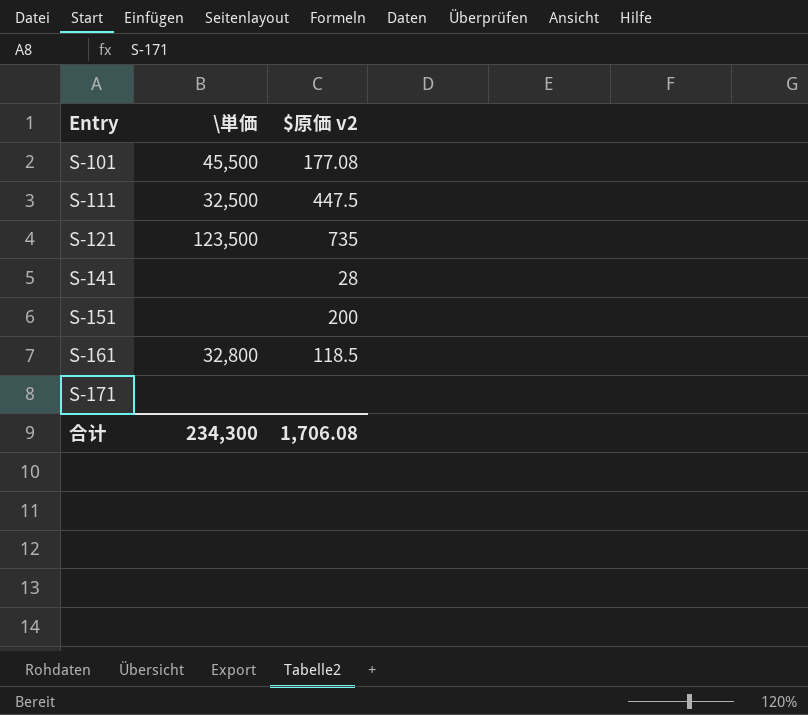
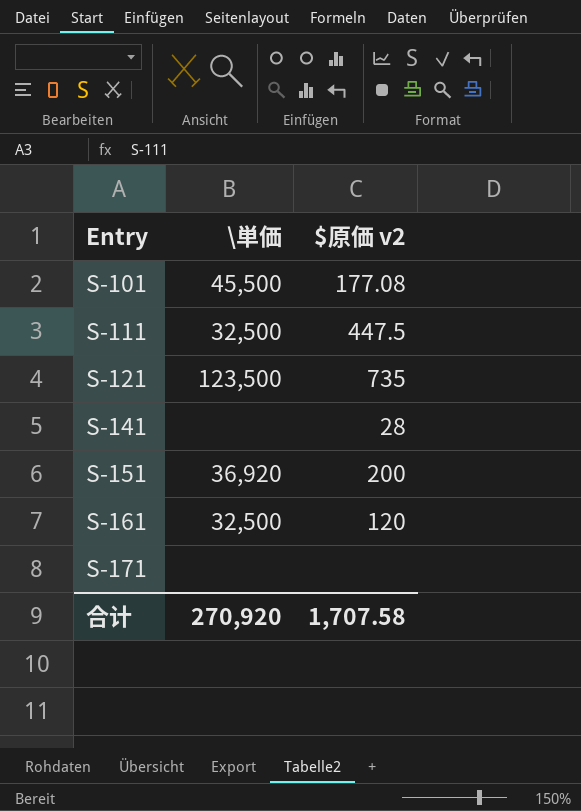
S-151 | \単価: none -> 36,920
S-161 | \単価: 32,800 -> 32,500
S-161 | $原価 v2: 118.5 -> 120
合计 | \単価: 234,300 -> 270,920
合计 | $原価 v2: 1,706.08 -> 1,707.58

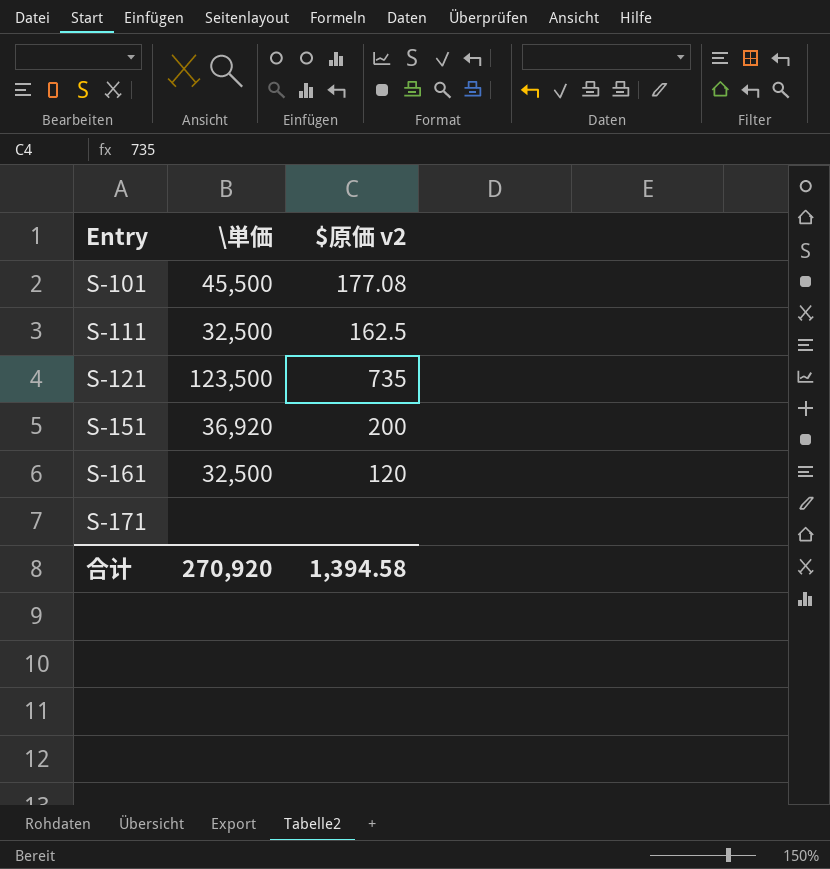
row S-141: none | 28 -> none
S-111 | $原価 v2: 447.5 -> 162.5
合计 | $原価 v2: 1,707.58 -> 1,394.58

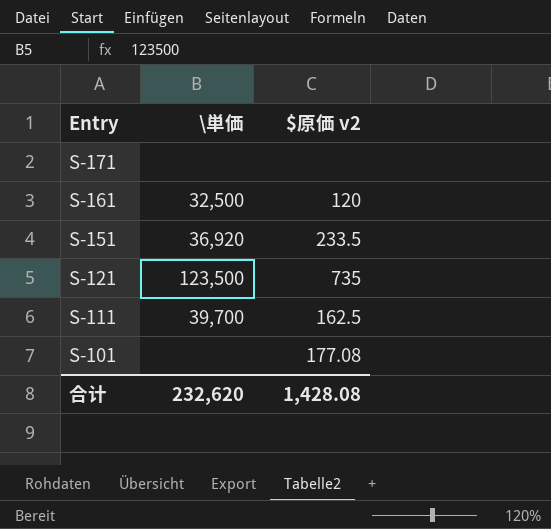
row order: Entry ascending -> Entry descending
S-151 | $原価 v2: 200 -> 233.5
S-111 | \単価: 32,500 -> 39,700
S-101 | \単価: 45,500 -> none
合计 | \単価: 270,920 -> 232,620
合计 | $原価 v2: 1,394.58 -> 1,428.08

